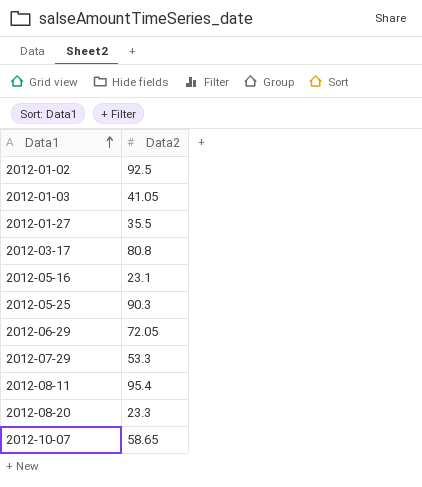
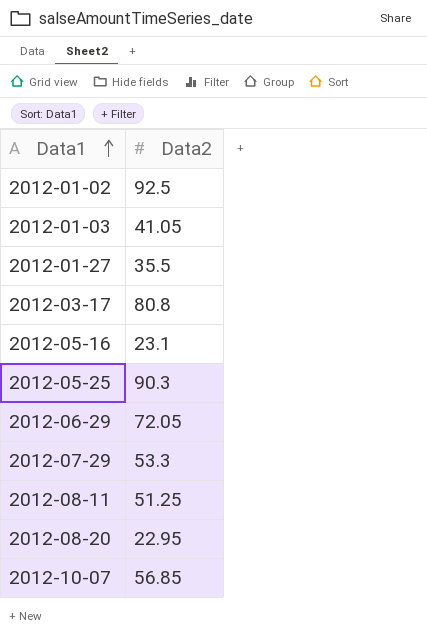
2012-08-11 | Data2: 95.4 -> 51.25
2012-08-20 | Data2: 23.3 -> 22.95
2012-10-07 | Data2: 58.65 -> 56.85

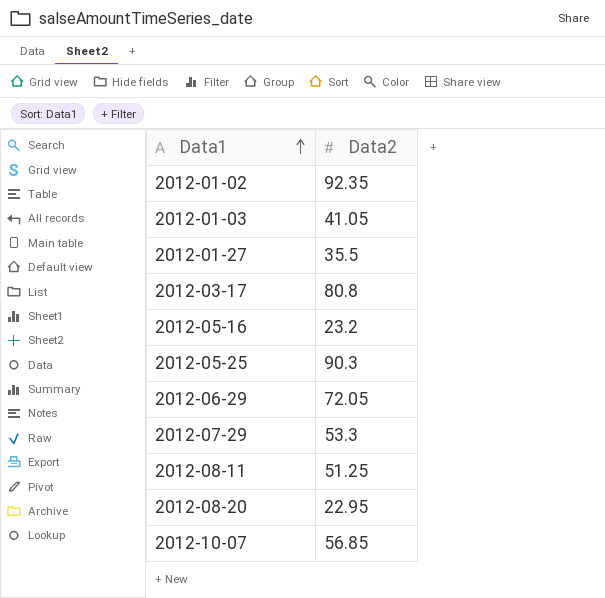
2012-01-02 | Data2: 92.5 -> 92.35
2012-05-16 | Data2: 23.1 -> 23.2

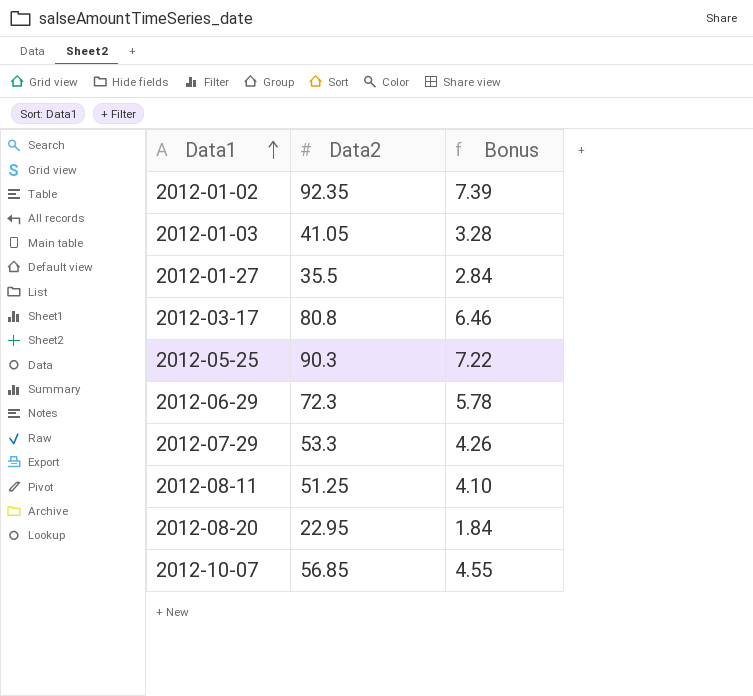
column Bonus | formula: none -> [Data2] * 0.08
row 2012-05-16: 23.2 -> none
2012-06-29 | Data2: 72.05 -> 72.3

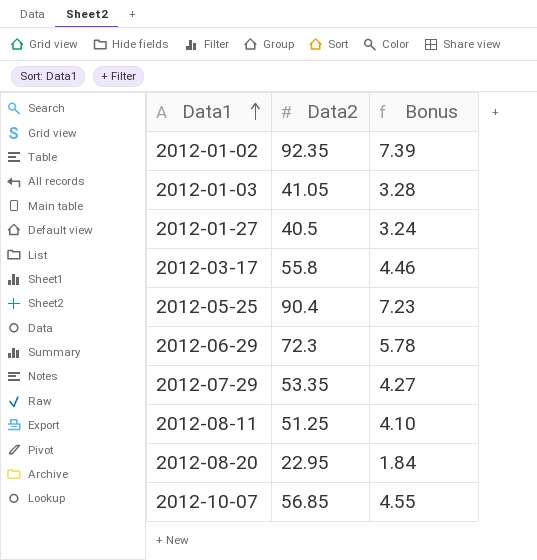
2012-01-27 | Data2: 35.5 -> 40.5
2012-01-27 | Bonus: 2.84 -> 3.24
2012-03-17 | Data2: 80.8 -> 55.8
2012-03-17 | Bonus: 6.46 -> 4.46
2012-05-25 | Data2: 90.3 -> 90.4
2012-05-25 | Bonus: 7.22 -> 7.23
2012-07-29 | Data2: 53.3 -> 53.35
2012-07-29 | Bonus: 4.26 -> 4.27

